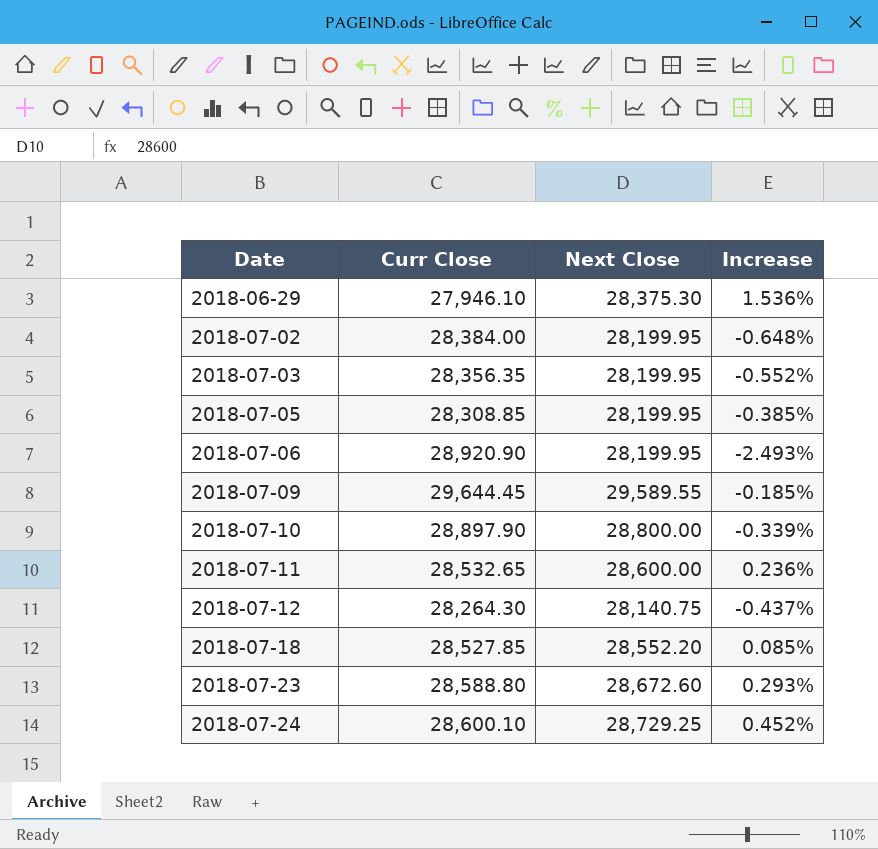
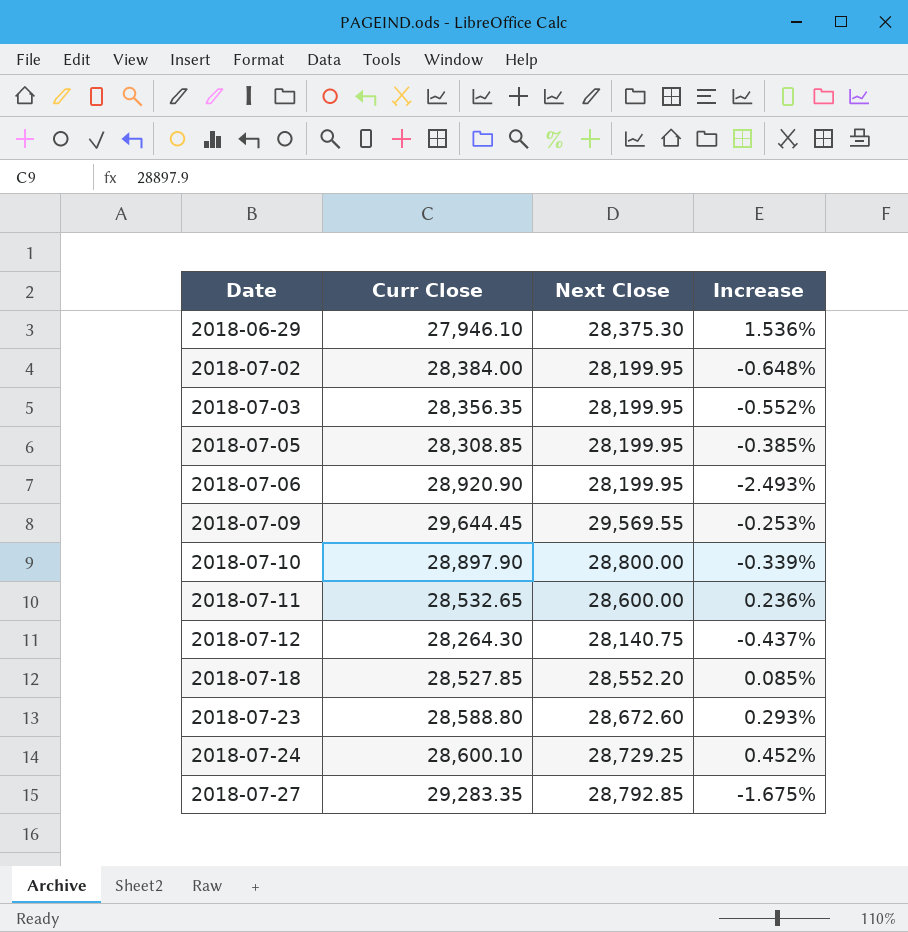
2018-07-09 | Next Close: 29,589.55 -> 29,569.55
2018-07-09 | Increase: -0.185% -> -0.253%
row 2018-07-27: none -> 29,283.35 | 28,792.85 | -1.675%

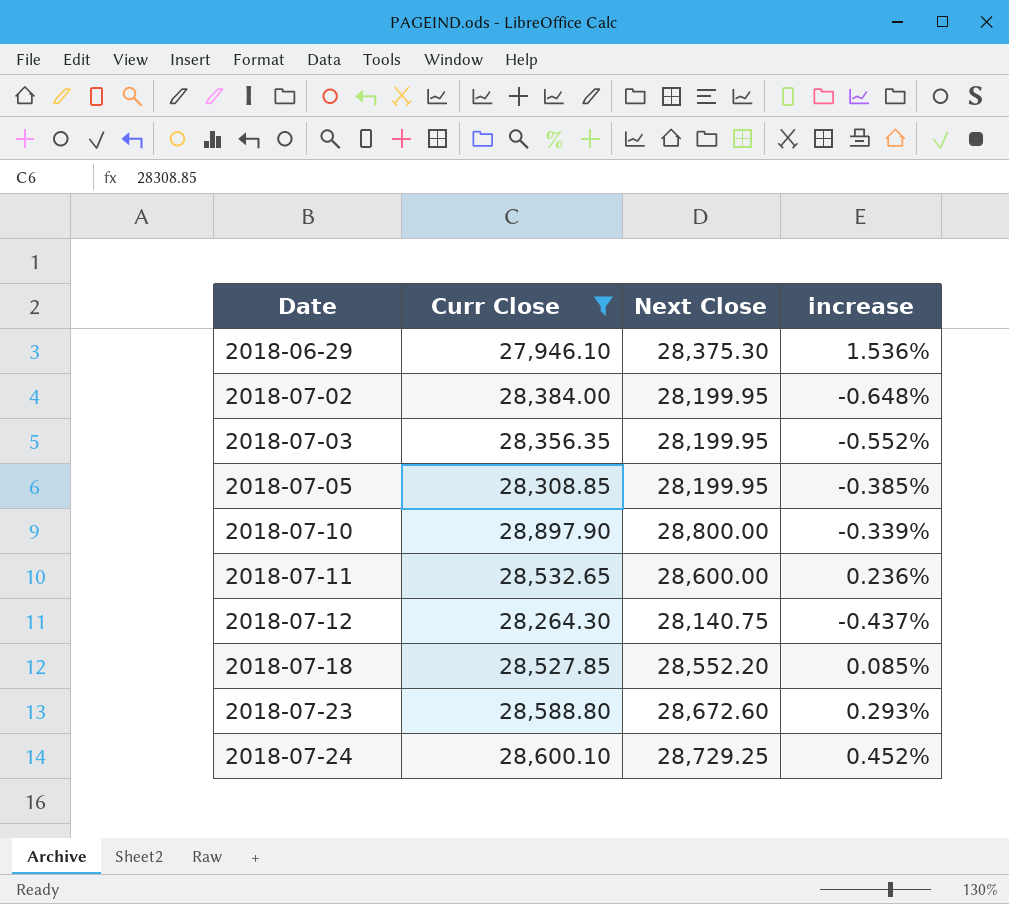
filter: none -> Curr Close <= 28,897.90
column name: Increase -> increase

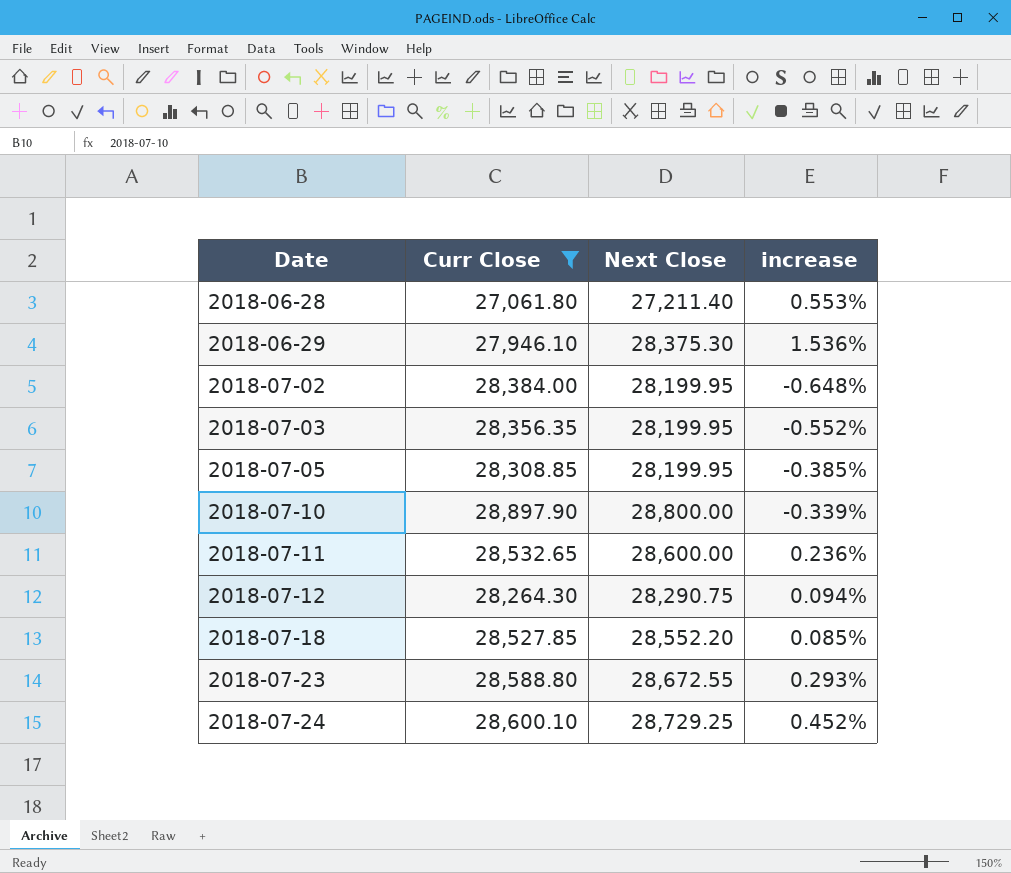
row 2018-06-28: none -> 27,061.80 | 27,211.40 | 0.553%
2018-07-12 | Next Close: 28,140.75 -> 28,290.75
2018-07-12 | increase: -0.437% -> 0.094%
2018-07-23 | Next Close: 28,672.60 -> 28,672.55

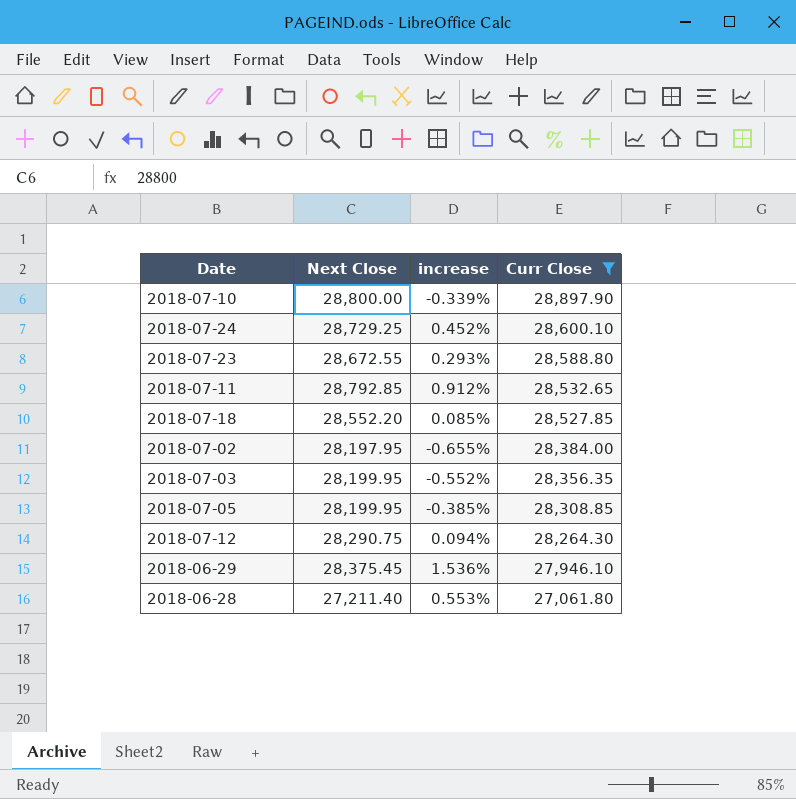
row order: Date ascending -> Curr Close descending
column Curr Close | position: 2 -> 4
2018-07-11 | Next Close: 28,600.00 -> 28,792.85
2018-07-11 | increase: 0.236% -> 0.912%
2018-07-02 | Next Close: 28,199.95 -> 28,197.95
2018-07-02 | increase: -0.648% -> -0.655%
2018-06-29 | Next Close: 28,375.30 -> 28,375.45

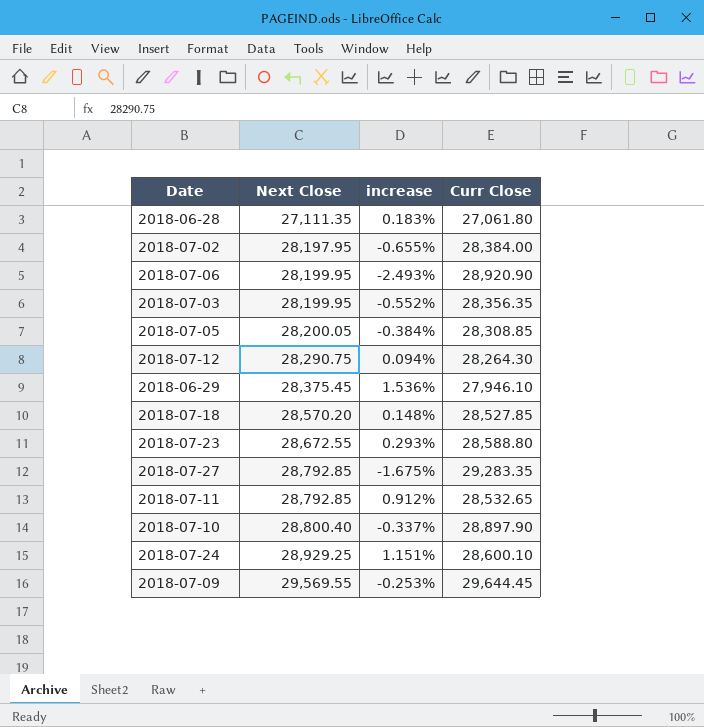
filter: Curr Close <= 28,897.90 -> none
row order: Curr Close descending -> Next Close ascending
2018-06-28 | Next Close: 27,211.40 -> 27,111.35
2018-06-28 | increase: 0.553% -> 0.183%
2018-07-05 | Next Close: 28,199.95 -> 28,200.05
2018-07-05 | increase: -0.385% -> -0.384%
2018-07-18 | Next Close: 28,552.20 -> 28,570.20
2018-07-18 | increase: 0.085% -> 0.148%
2018-07-10 | Next Close: 28,800.00 -> 28,800.40
2018-07-10 | increase: -0.339% -> -0.337%
2018-07-24 | Next Close: 28,729.25 -> 28,929.25
2018-07-24 | increase: 0.452% -> 1.151%

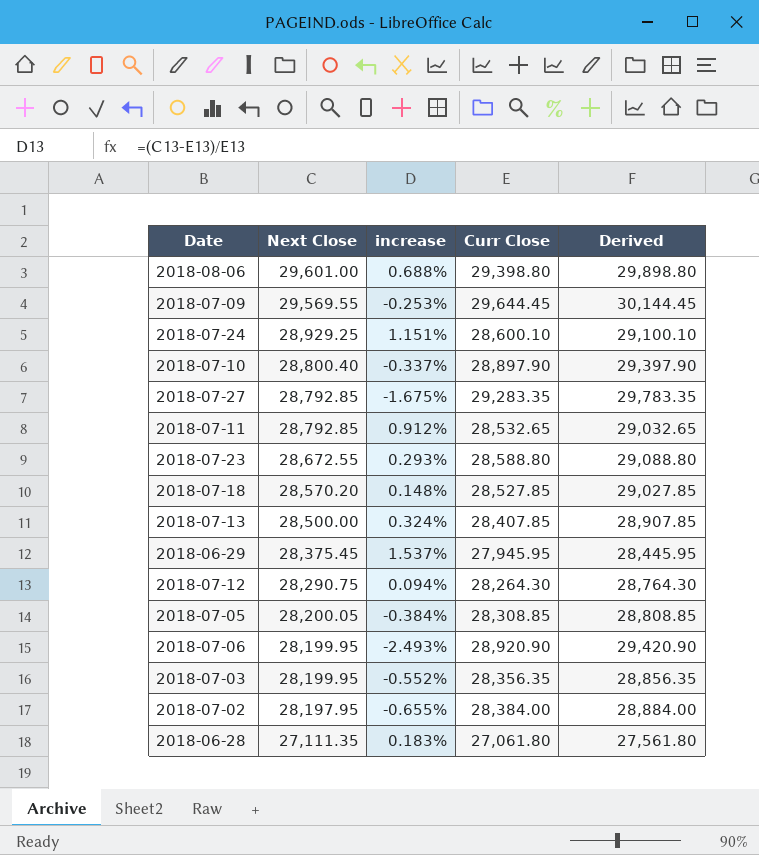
row order: Next Close ascending -> Next Close descending
column Derived | formula: none -> [Curr Close] + 500
row 2018-08-06: none -> 29,601.00 | 0.688% | 29,398.80 | 29,898.80
row 2018-07-13: none -> 28,500.00 | 0.324% | 28,407.85 | 28,907.85
2018-06-29 | increase: 1.536% -> 1.537%
2018-06-29 | Curr Close: 27,946.10 -> 27,945.95

